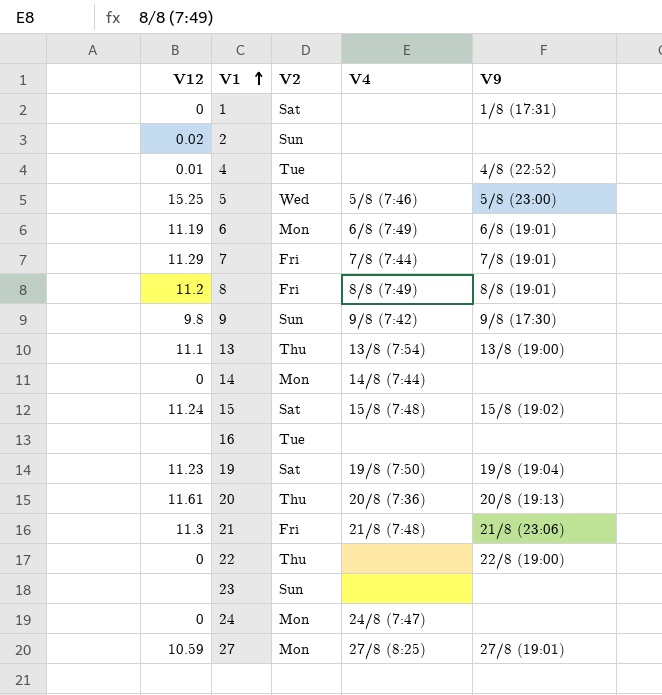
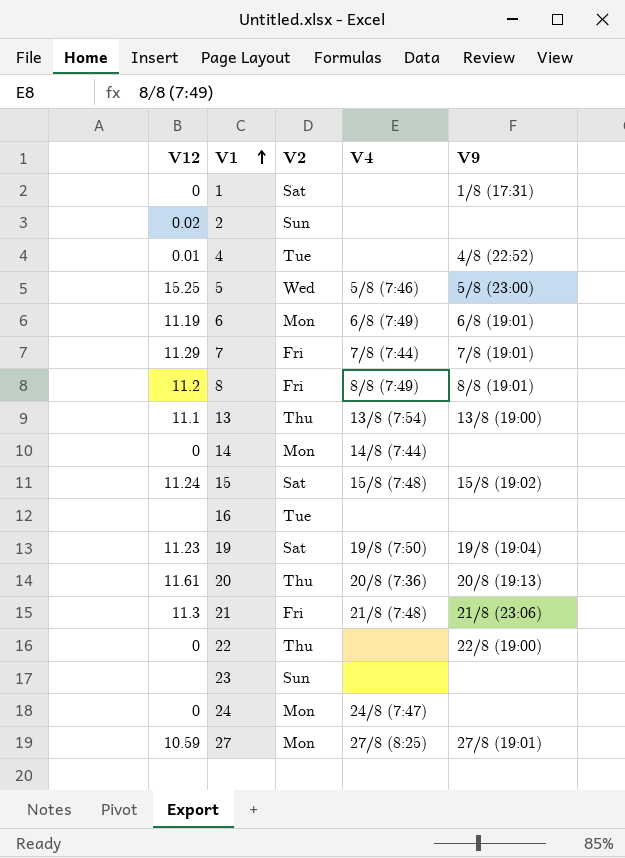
row 9: 9.8 | Sun | 9/8 (7:42) | 9/8 (17:30) -> none

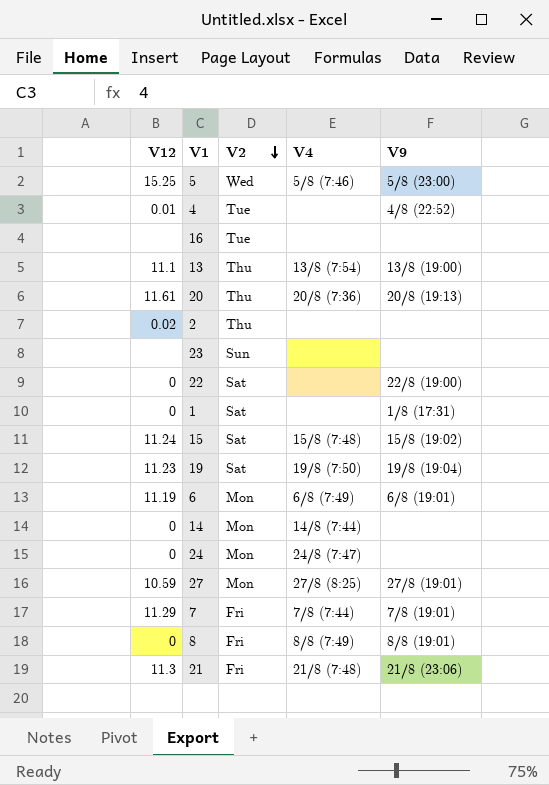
row order: V1 ascending -> V2 descending
2 | V2: Sun -> Thu
22 | V2: Thu -> Sat
8 | V12: 11.2 -> 0

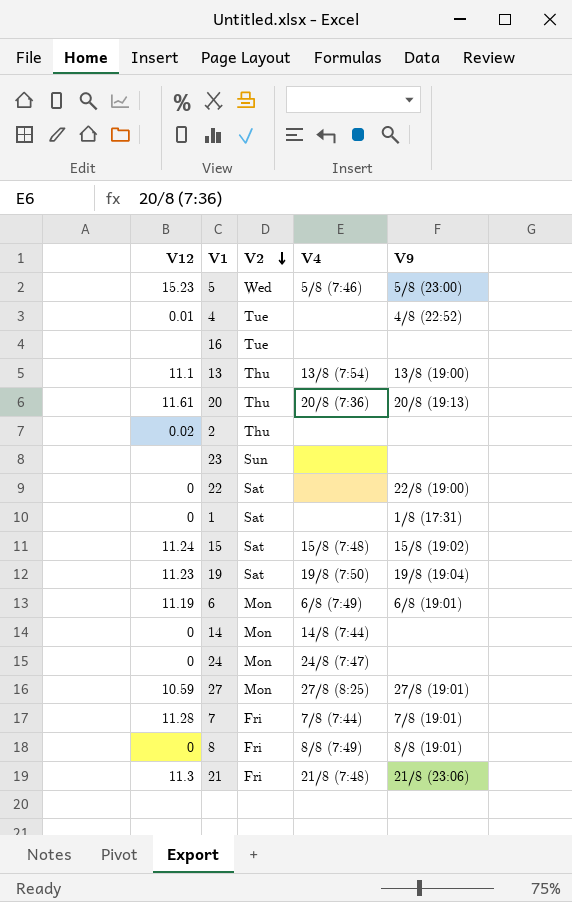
5 | V12: 15.25 -> 15.23
7 | V12: 11.29 -> 11.28

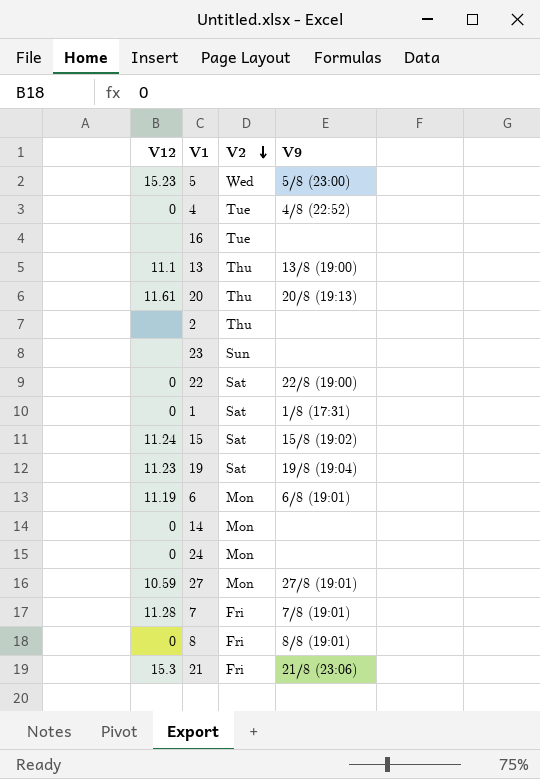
column V4 | position: 4 -> none
4 | V12: 0.01 -> 0
2 | V12: 0.02 -> none
21 | V12: 11.3 -> 15.3

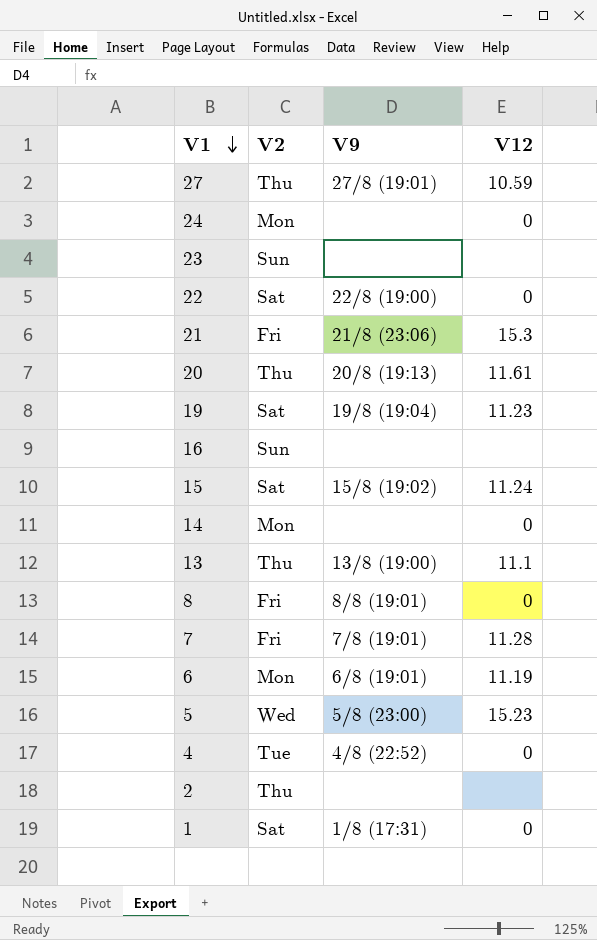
row order: V2 descending -> V1 descending
column V12 | position: 1 -> 4
27 | V2: Mon -> Thu
16 | V2: Tue -> Sun

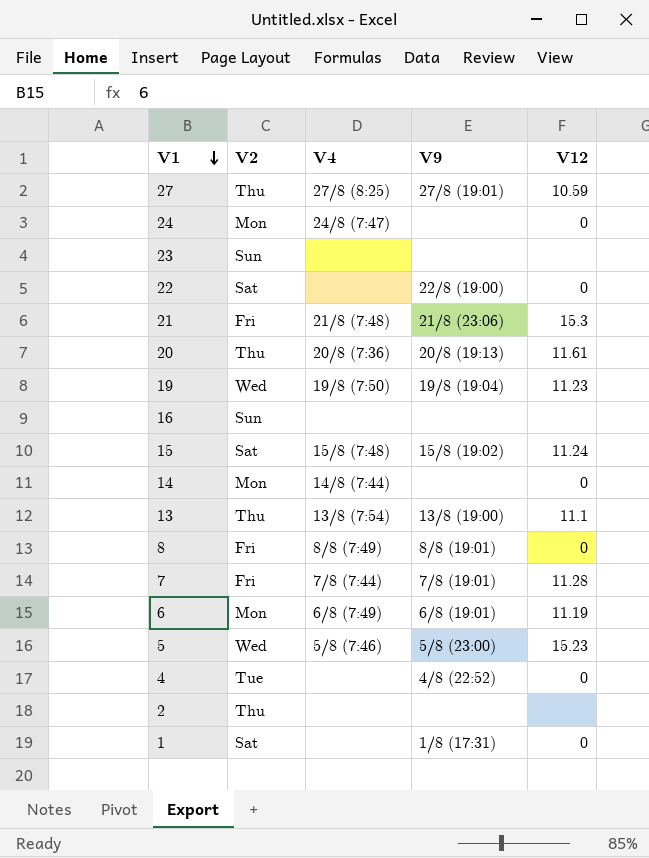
column V4 | position: none -> 3
19 | V2: Sat -> Wed

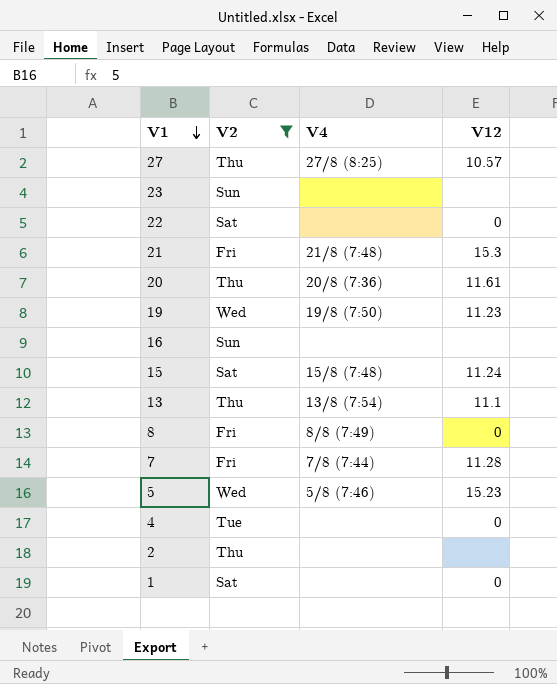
filter: none -> V2 != Mon
column V9 | position: 4 -> none
27 | V12: 10.59 -> 10.57

